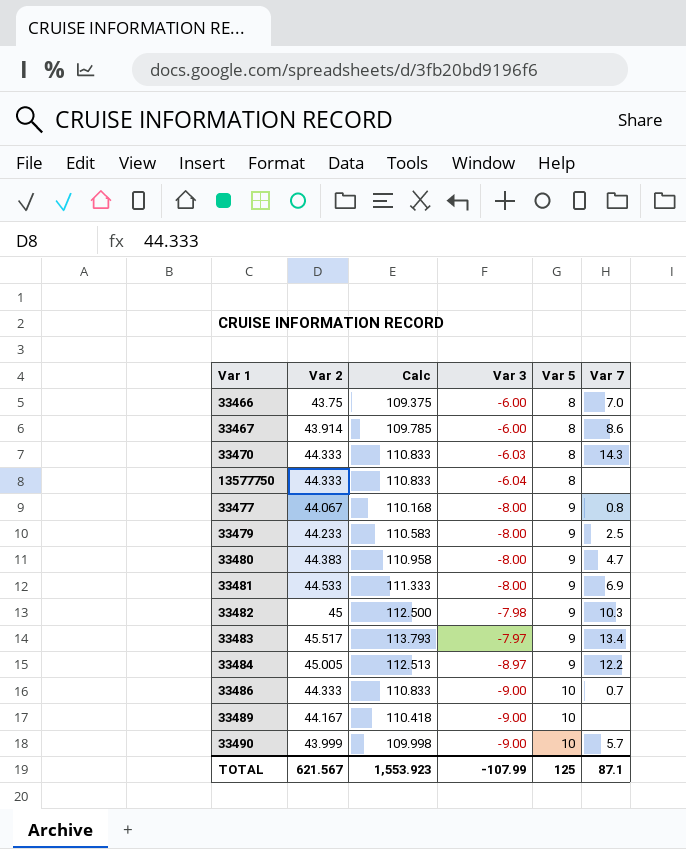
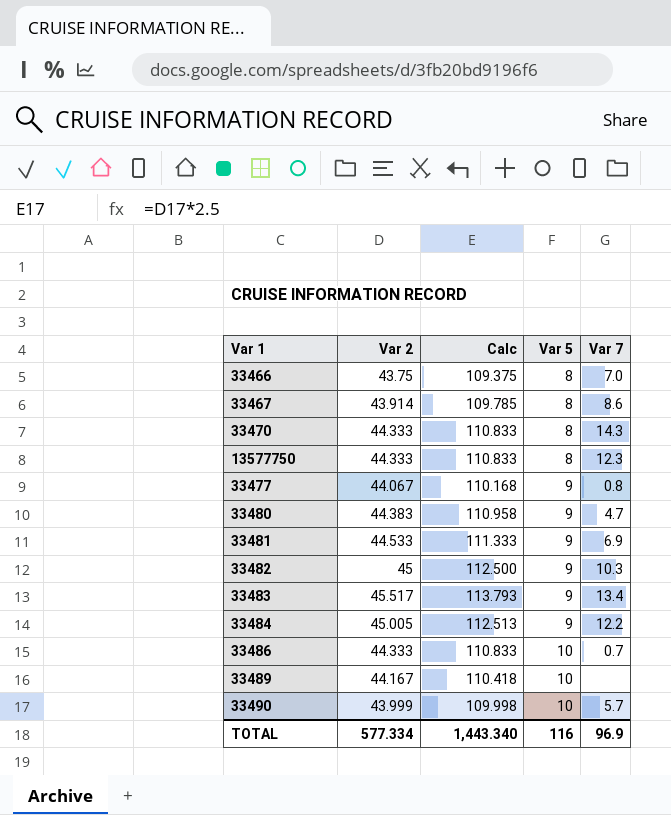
column Var 3 | position: 4 -> none
row 33479: 44.233 | 110.583 | -8.00 | 9 | 2.5 -> none
13577750 | Var 7: none -> 12.3
TOTAL | Var 2: 621.567 -> 577.334
TOTAL | Calc: 1,553.923 -> 1,443.340
TOTAL | Var 5: 125 -> 116
TOTAL | Var 7: 87.1 -> 96.9

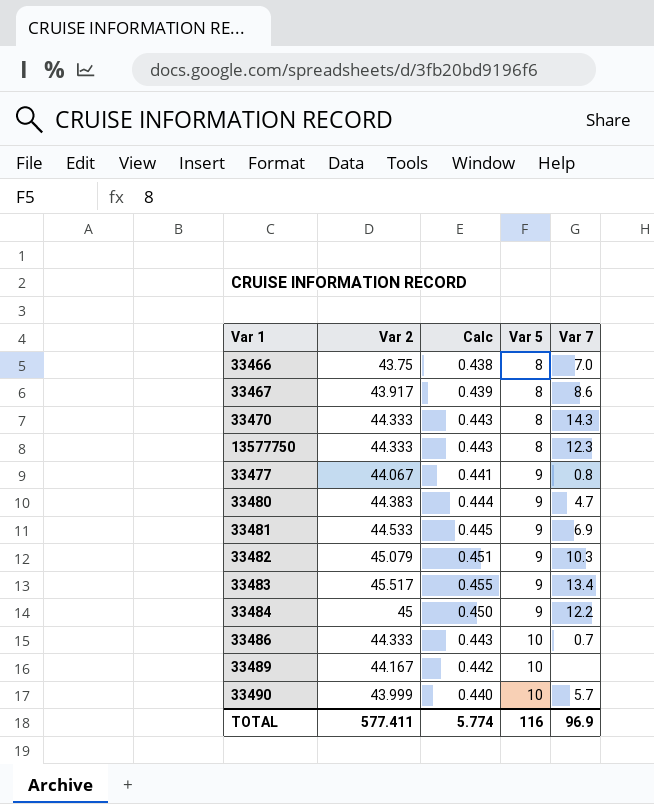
column Calc | formula: [Var 2] * 2.5 -> [Var 2] * 0.01
33467 | Var 2: 43.914 -> 43.917
33482 | Var 2: 45 -> 45.079
33484 | Var 2: 45.005 -> 45
TOTAL | Var 2: 577.334 -> 577.411
TOTAL | Calc: 1,443.340 -> 5.774

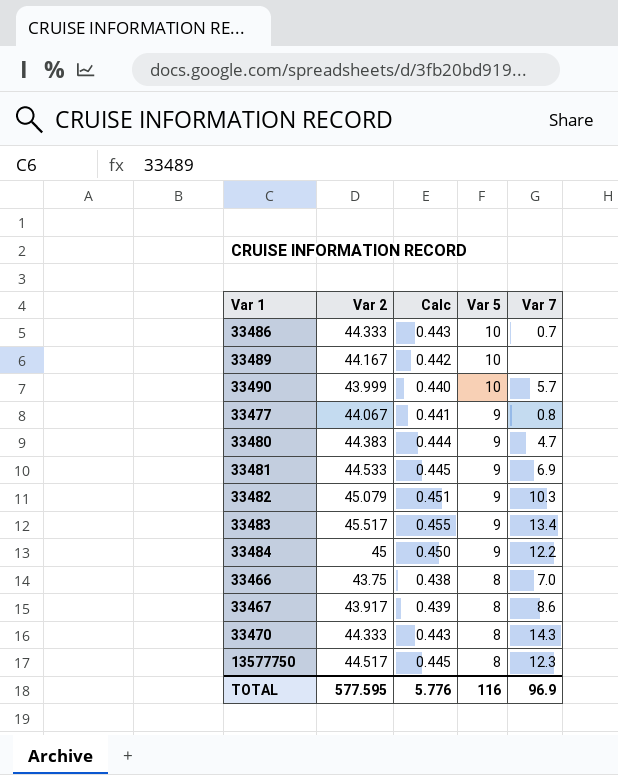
row order: Var 5 ascending -> Var 5 descending
13577750 | Var 2: 44.333 -> 44.517
13577750 | Calc: 0.443 -> 0.445
TOTAL | Var 2: 577.411 -> 577.595
TOTAL | Calc: 5.774 -> 5.776

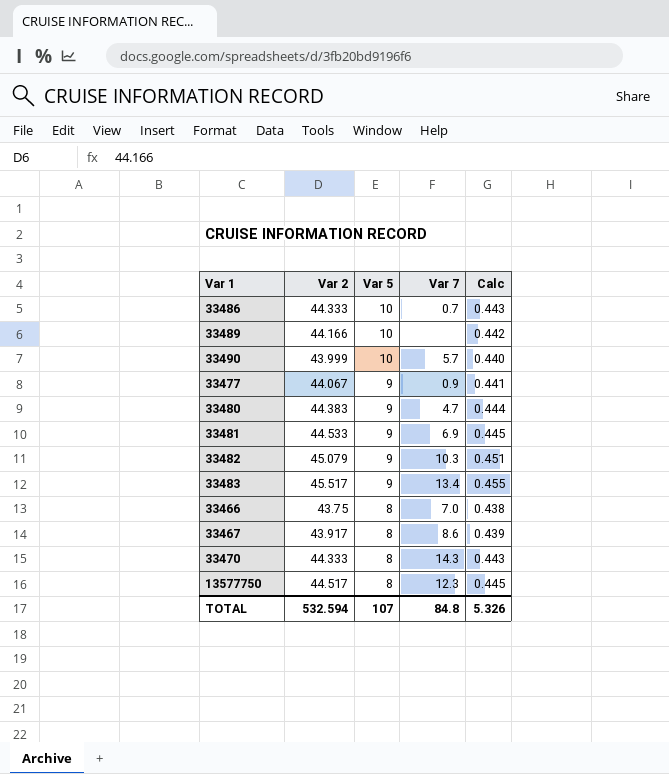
column Calc | position: 3 -> 5
row 33484: 45 | 0.450 | 9 | 12.2 -> none
33489 | Var 2: 44.167 -> 44.166
33477 | Var 7: 0.8 -> 0.9
TOTAL | Var 2: 577.595 -> 532.594
TOTAL | Var 5: 116 -> 107
TOTAL | Var 7: 96.9 -> 84.8
TOTAL | Calc: 5.776 -> 5.326

